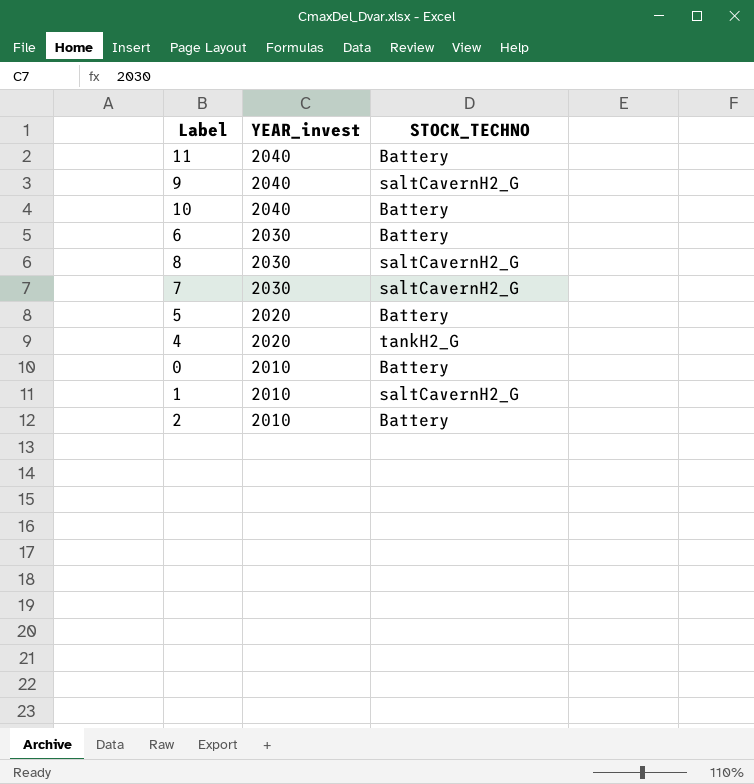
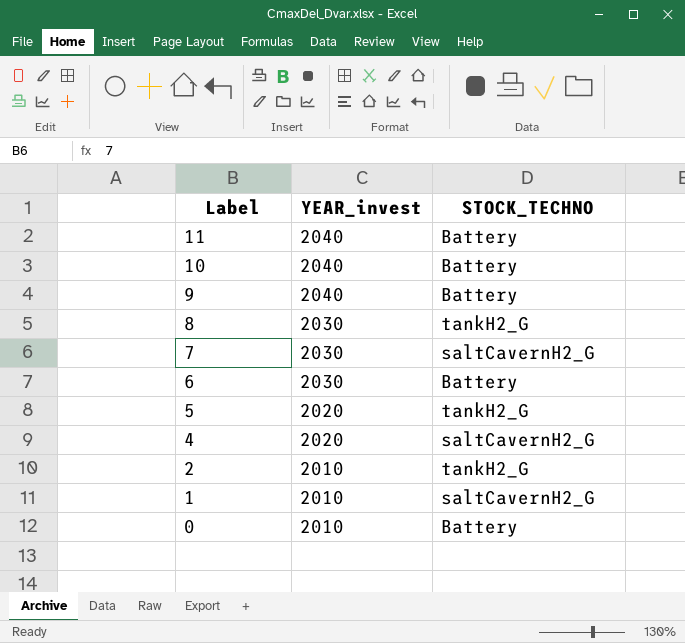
row order: YEAR_invest descending -> Label descending
9 | STOCK_TECHNO: saltCavernH2_G -> Battery
8 | STOCK_TECHNO: saltCavernH2_G -> tankH2_G
5 | STOCK_TECHNO: Battery -> tankH2_G
4 | STOCK_TECHNO: tankH2_G -> saltCavernH2_G
2 | STOCK_TECHNO: Battery -> tankH2_G

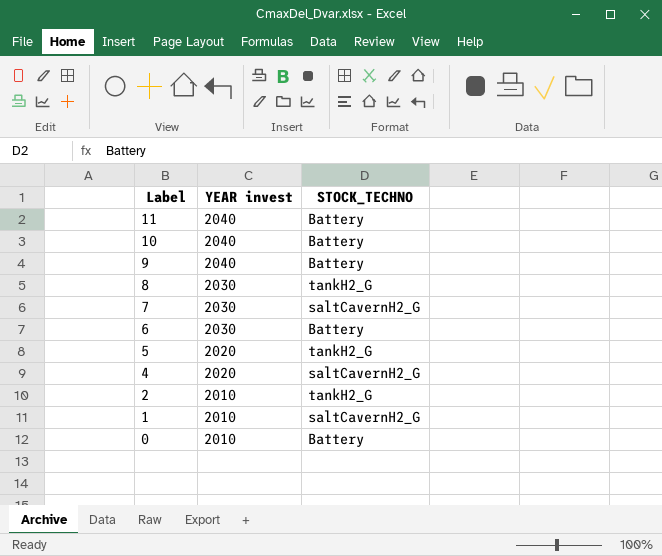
column name: YEAR_invest -> YEAR invest

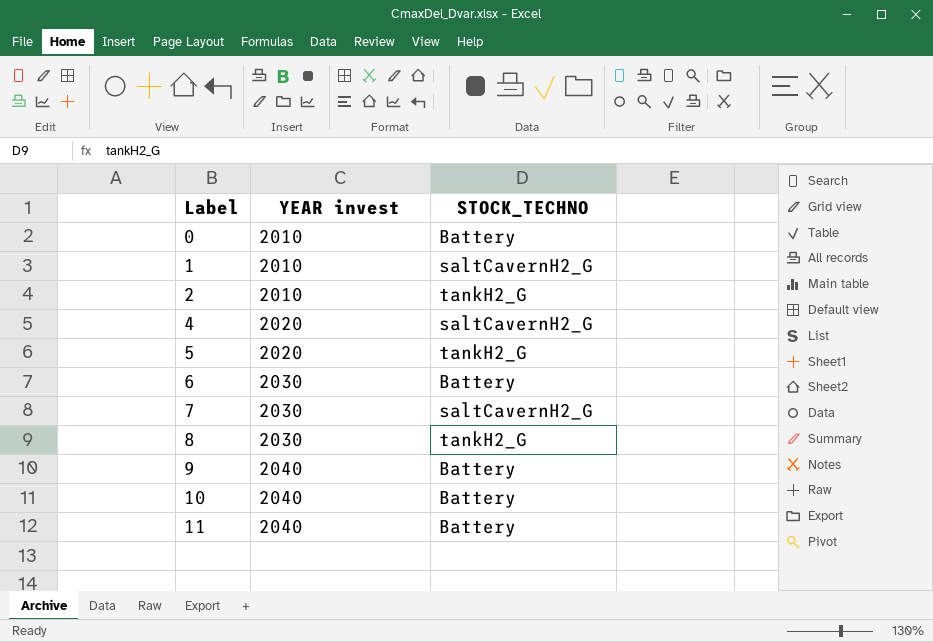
row order: Label descending -> Label ascending

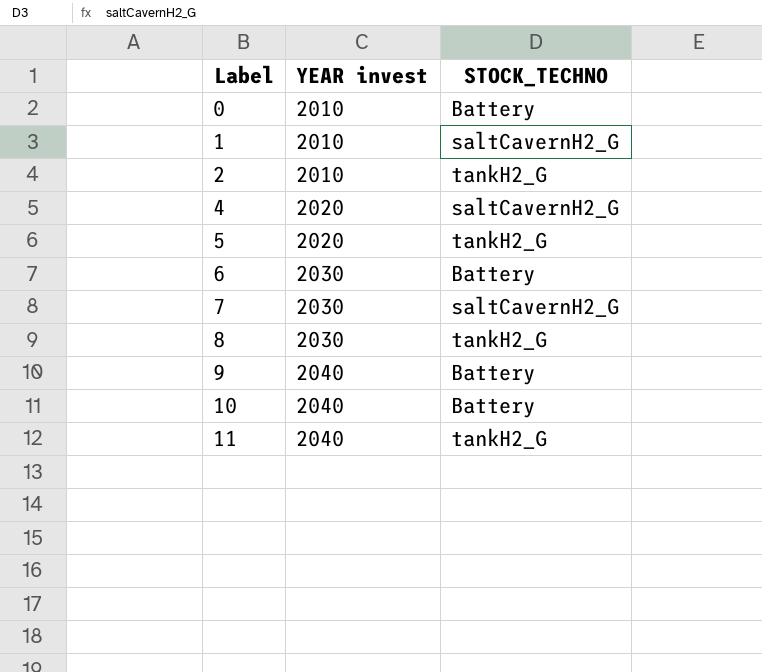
11 | STOCK_TECHNO: Battery -> tankH2_G

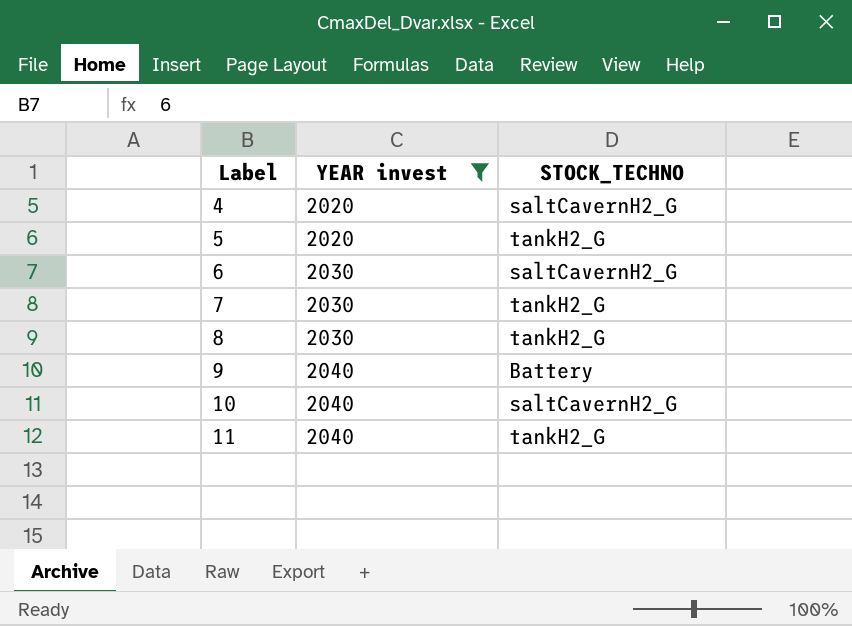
filter: none -> YEAR invest != 2010
6 | STOCK_TECHNO: Battery -> saltCavernH2_G
7 | STOCK_TECHNO: saltCavernH2_G -> tankH2_G
10 | STOCK_TECHNO: Battery -> saltCavernH2_G

